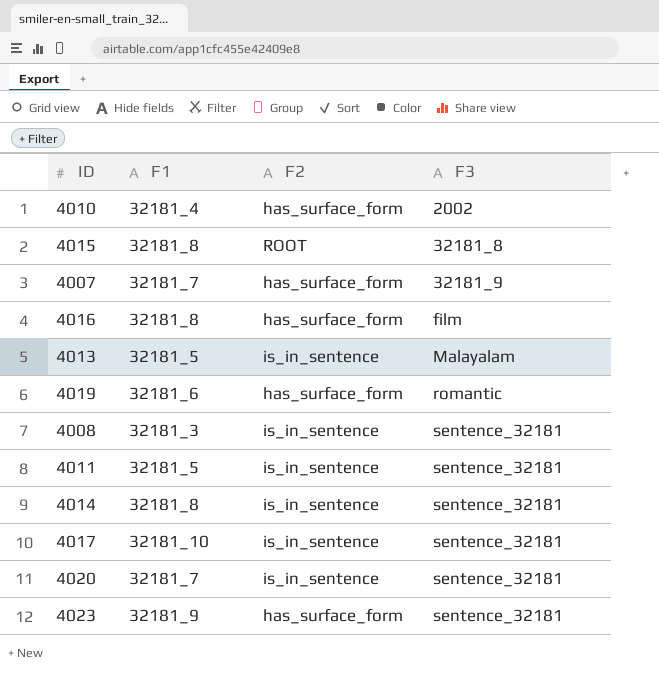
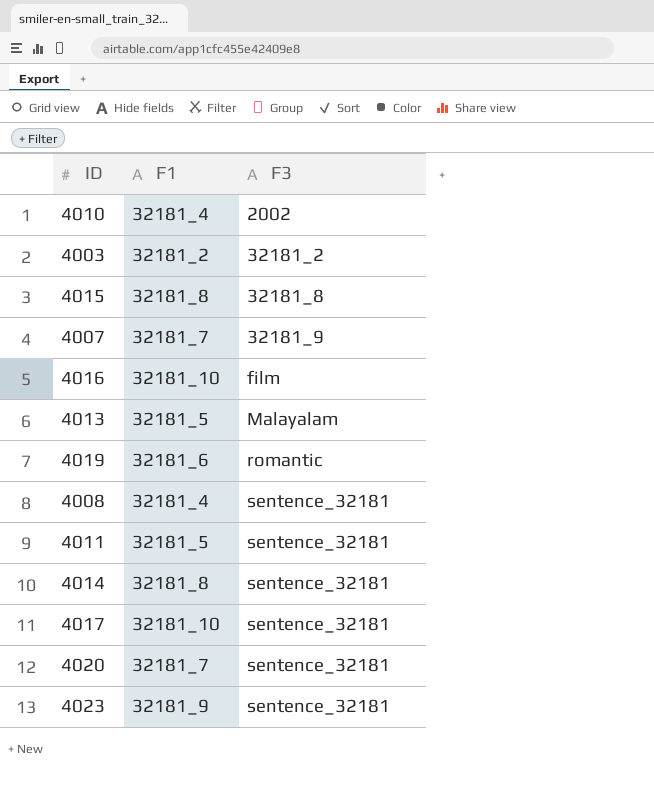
column F2 | position: 3 -> none
row 4003: none -> 32181_2 | 32181_2
4016 | F1: 32181_8 -> 32181_10
4008 | F1: 32181_3 -> 32181_4

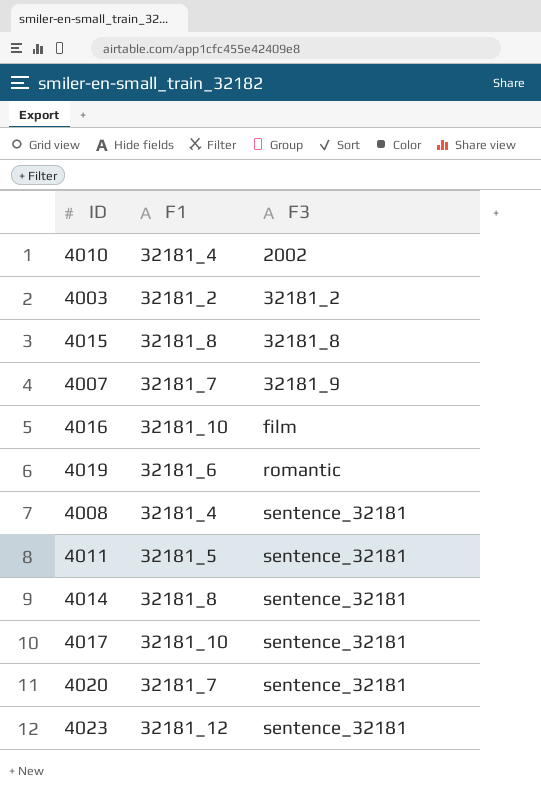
row 4013: 32181_5 | Malayalam -> none
4023 | F1: 32181_9 -> 32181_12

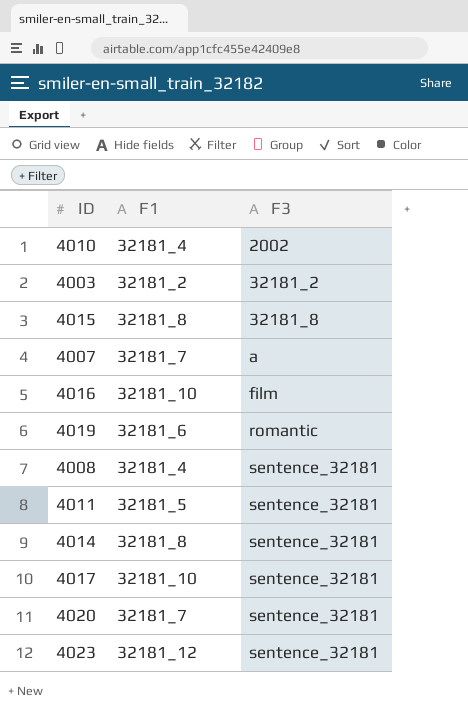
4007 | F3: 32181_9 -> a

